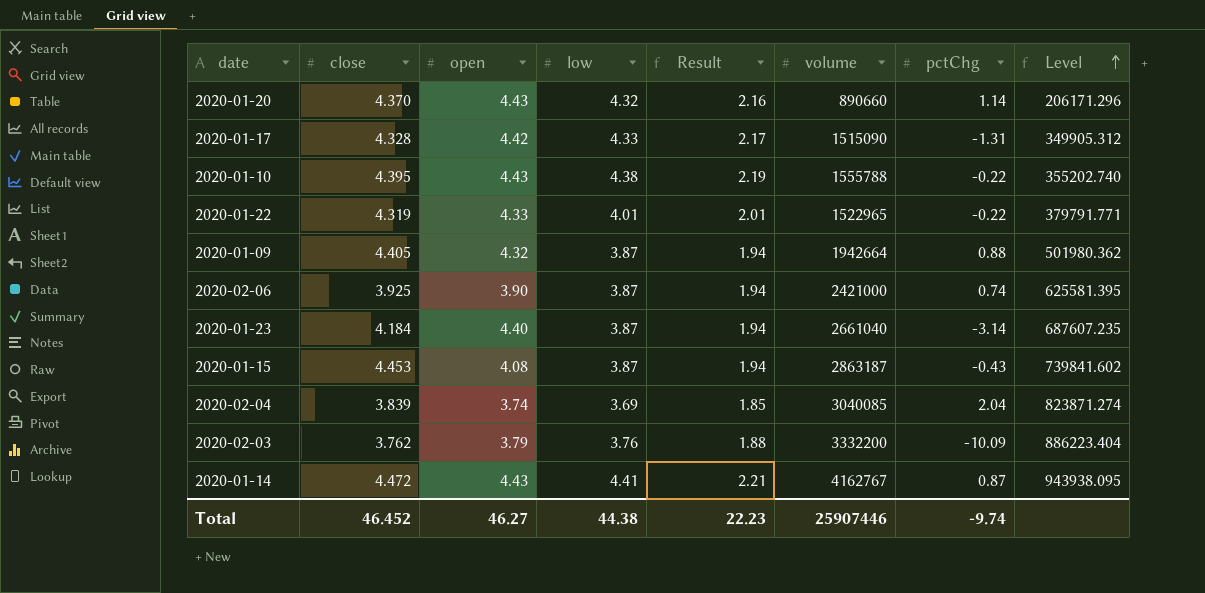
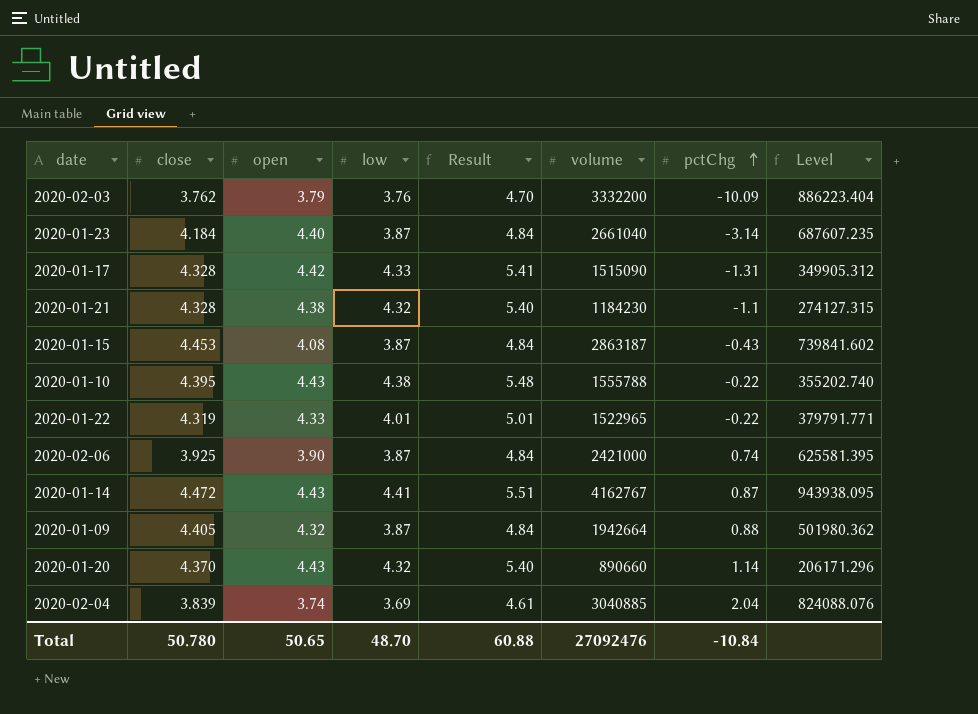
row order: Level ascending -> pctChg ascending
column Result | formula: [low] * 0.5 -> [low] * 1.25
row 2020-01-21: none -> 4.328 | 4.38 | 4.32 | 5.40 | 1184230 | -1.1 | 274127.315
2020-02-04 | volume: 3040085 -> 3040885
2020-02-04 | Level: 823871.274 -> 824088.076
Total | close: 46.452 -> 50.780
Total | open: 46.27 -> 50.65
Total | low: 44.38 -> 48.70
Total | Result: 22.23 -> 60.88
Total | volume: 25907446 -> 27092476
Total | pctChg: -9.74 -> -10.84

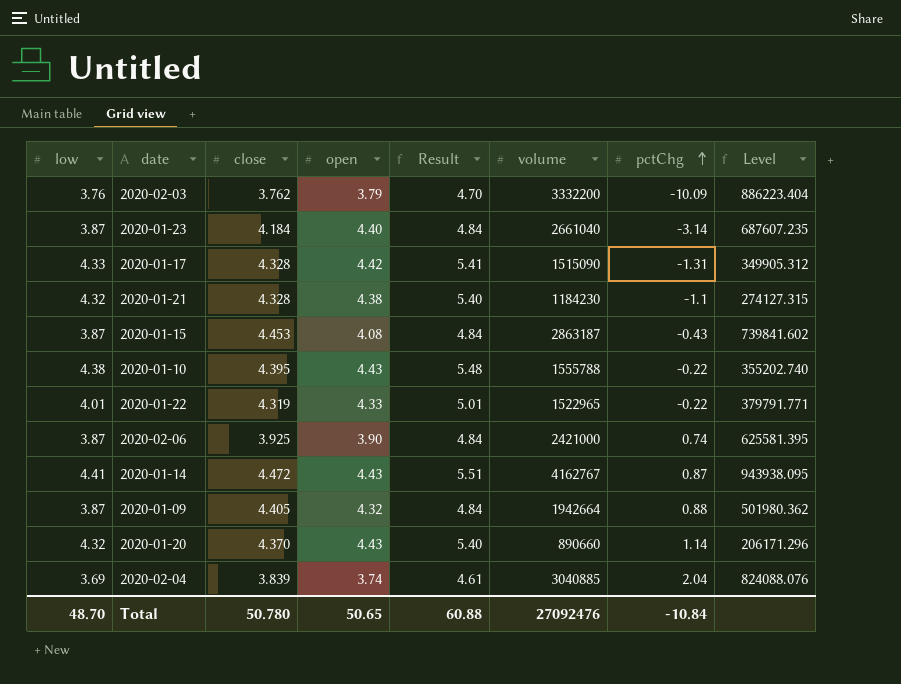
column low | position: 4 -> 1

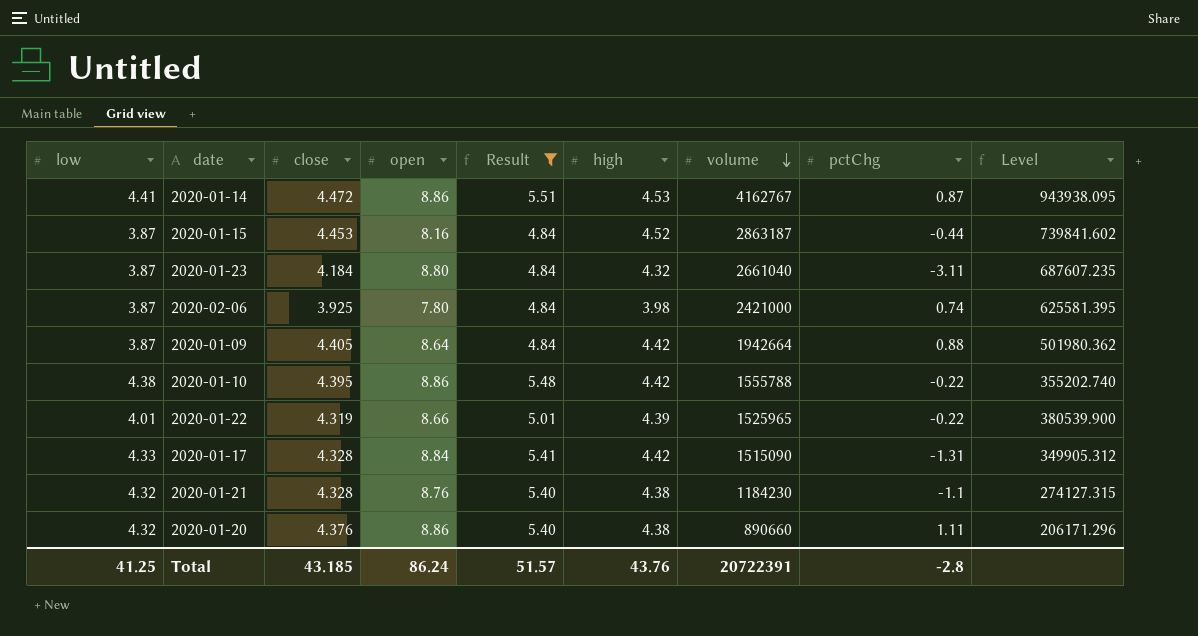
filter: none -> Result >= 4.84
row order: pctChg ascending -> volume descending
column high | position: none -> 6
2020-01-14 | open: 4.43 -> 8.86
2020-01-15 | open: 4.08 -> 8.16
2020-01-15 | pctChg: -0.43 -> -0.44
2020-01-23 | open: 4.40 -> 8.80
2020-01-23 | pctChg: -3.14 -> -3.11
2020-02-06 | open: 3.90 -> 7.80
2020-01-09 | open: 4.32 -> 8.64
2020-01-10 | open: 4.43 -> 8.86
2020-01-22 | open: 4.33 -> 8.66
2020-01-22 | volume: 1522965 -> 1525965
2020-01-22 | Level: 379791.771 -> 380539.900
2020-01-17 | open: 4.42 -> 8.84
2020-01-21 | open: 4.38 -> 8.76
2020-01-20 | close: 4.370 -> 4.376
2020-01-20 | open: 4.43 -> 8.86
2020-01-20 | pctChg: 1.14 -> 1.11
Total | low: 48.70 -> 41.25
Total | close: 50.780 -> 43.185
Total | open: 50.65 -> 86.24
Total | Result: 60.88 -> 51.57
Total | volume: 27092476 -> 20722391
Total | pctChg: -10.84 -> -2.8

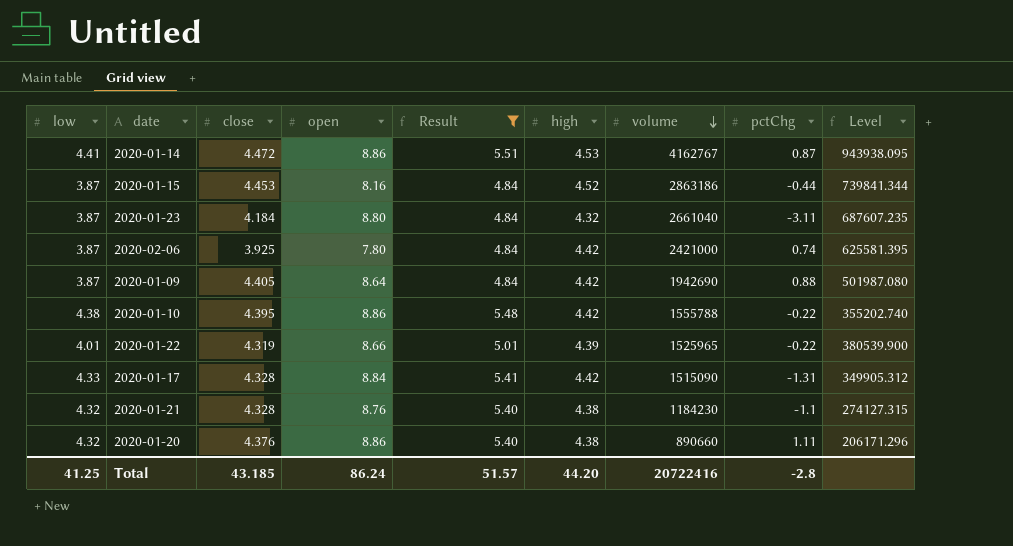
2020-01-15 | volume: 2863187 -> 2863186
2020-01-15 | Level: 739841.602 -> 739841.344
2020-02-06 | high: 3.98 -> 4.42
2020-01-09 | volume: 1942664 -> 1942690
2020-01-09 | Level: 501980.362 -> 501987.080
Total | high: 43.76 -> 44.20
Total | volume: 20722391 -> 20722416

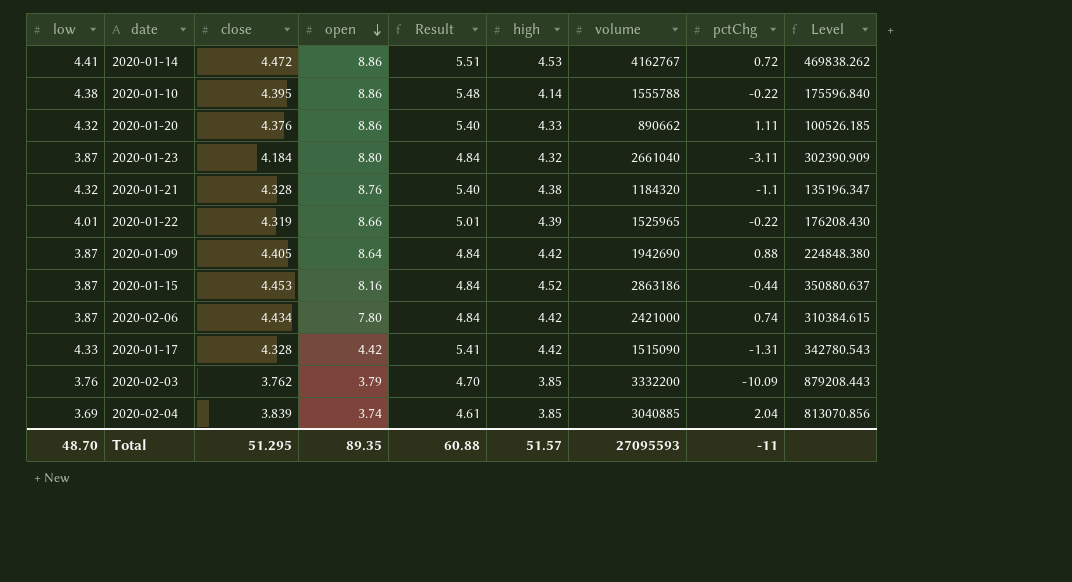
filter: Result >= 4.84 -> none
row order: volume descending -> open descending
column Level | formula: [volume] / [low] -> [volume] / [open]
2020-01-14 | pctChg: 0.87 -> 0.72
2020-01-10 | high: 4.42 -> 4.14
2020-01-20 | high: 4.38 -> 4.33
2020-01-20 | volume: 890660 -> 890662
2020-01-21 | volume: 1184230 -> 1184320
2020-02-06 | close: 3.925 -> 4.434
2020-01-17 | open: 8.84 -> 4.42
Total | low: 41.25 -> 48.70
Total | close: 43.185 -> 51.295
Total | open: 86.24 -> 89.35
Total | Result: 51.57 -> 60.88
Total | high: 44.20 -> 51.57
Total | volume: 20722416 -> 27095593
Total | pctChg: -2.8 -> -11

